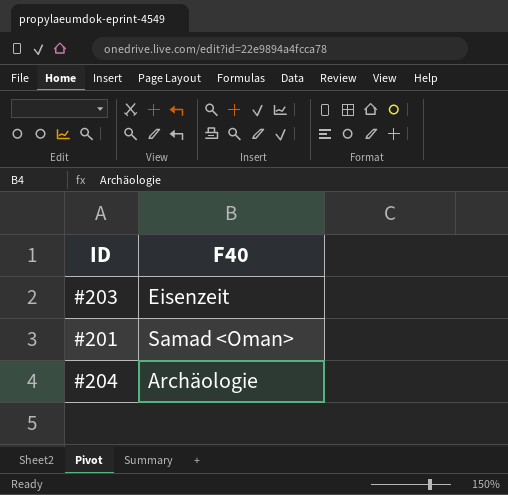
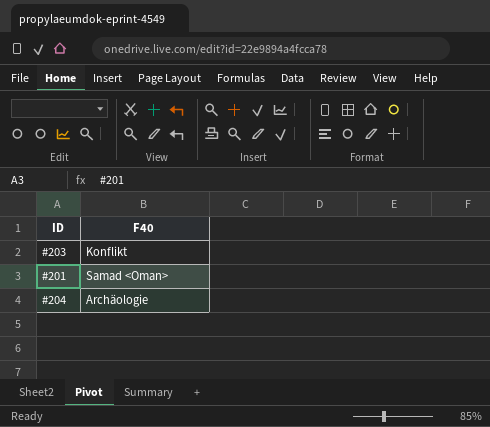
#203 | F40: Eisenzeit -> Konflikt

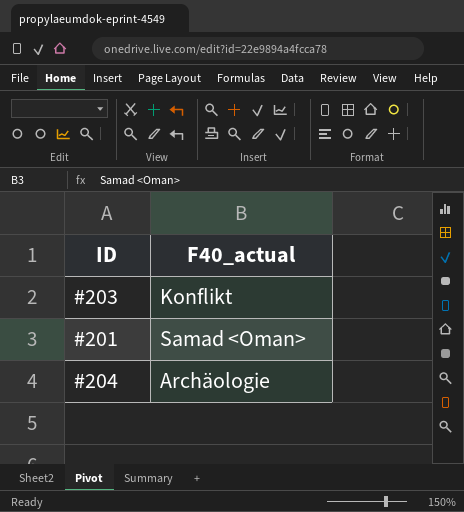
column name: F40 -> F40_actual

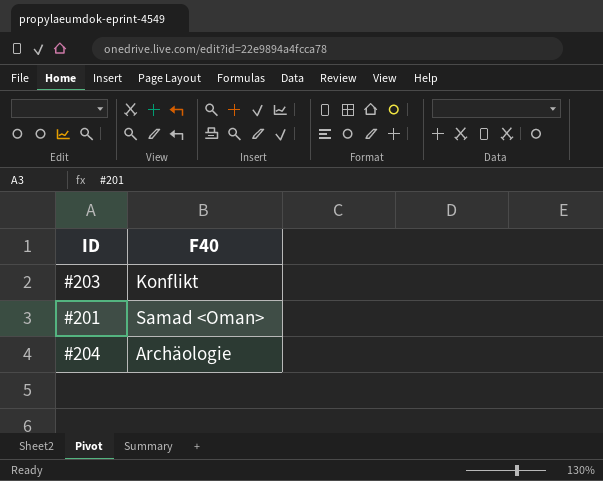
column name: F40_actual -> F40

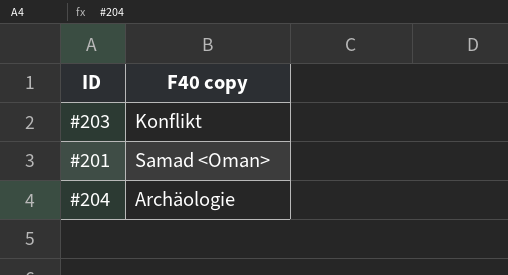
column name: F40 -> F40 copy

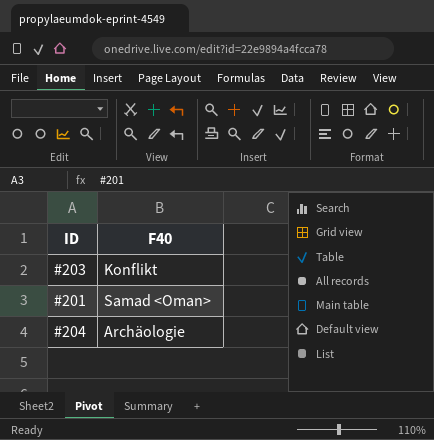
column name: F40 copy -> F40

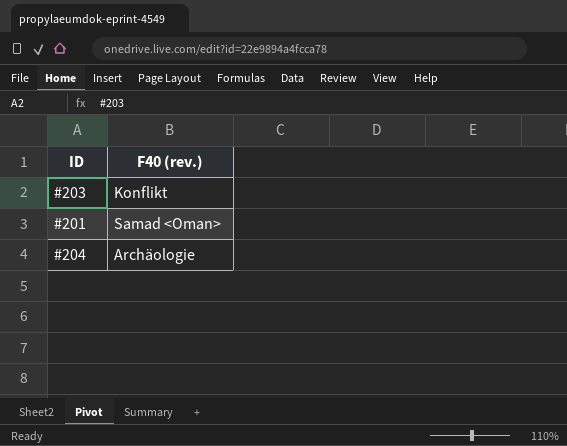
column name: F40 -> F40 (rev.)

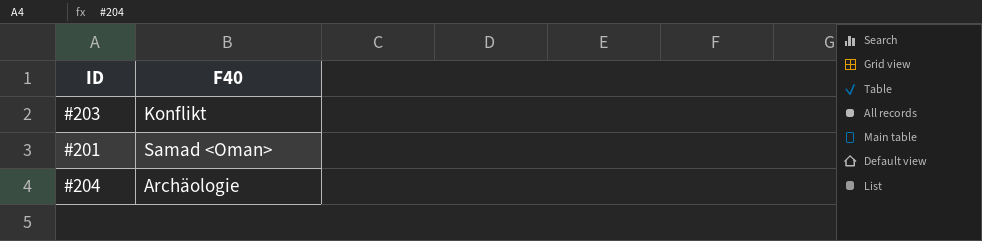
column name: F40 (rev.) -> F40

